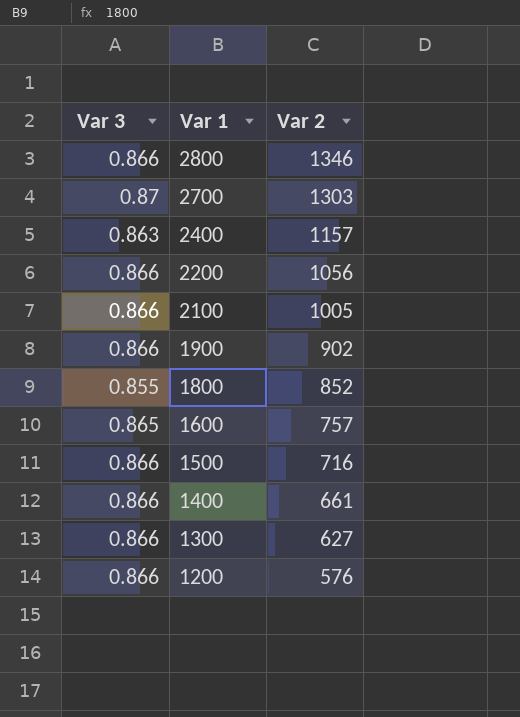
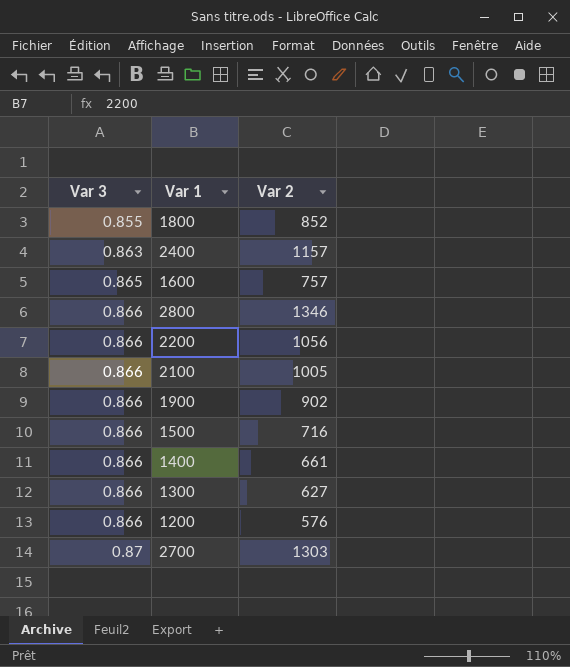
row order: Var 1 descending -> Var 3 ascending

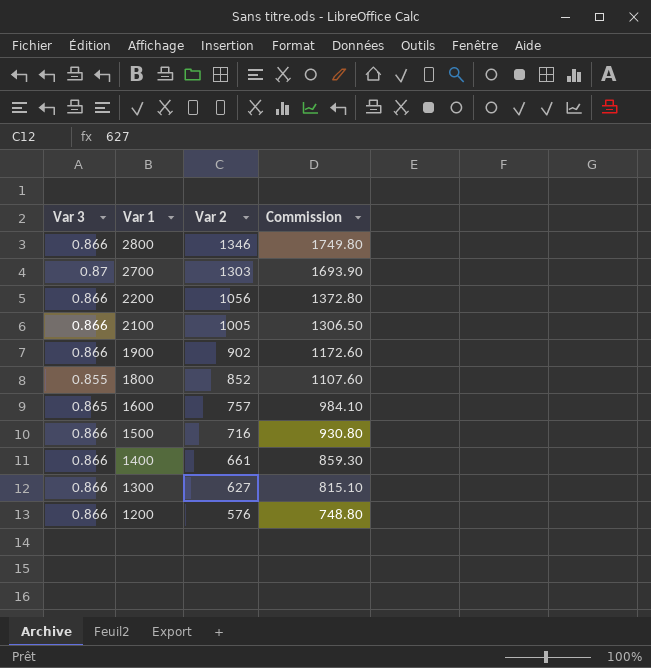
row order: Var 3 ascending -> Var 1 descending
column Commission | formula: none -> [Var 2] * 1.3
row 2400: 0.863 | 1157 -> none

